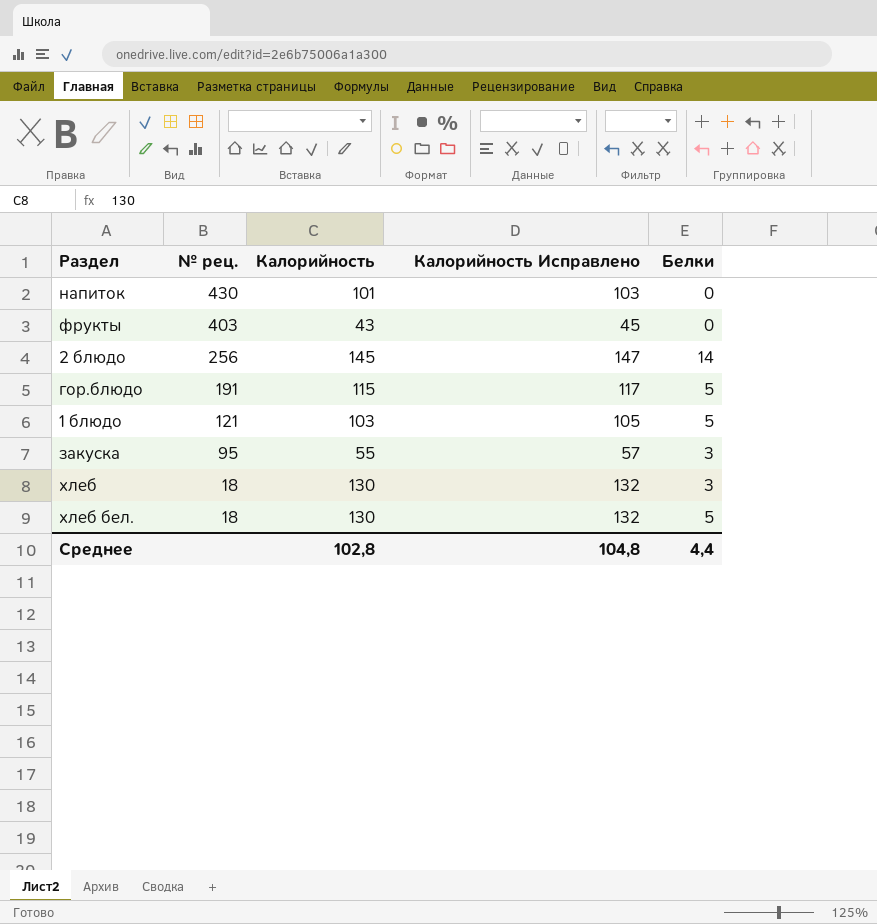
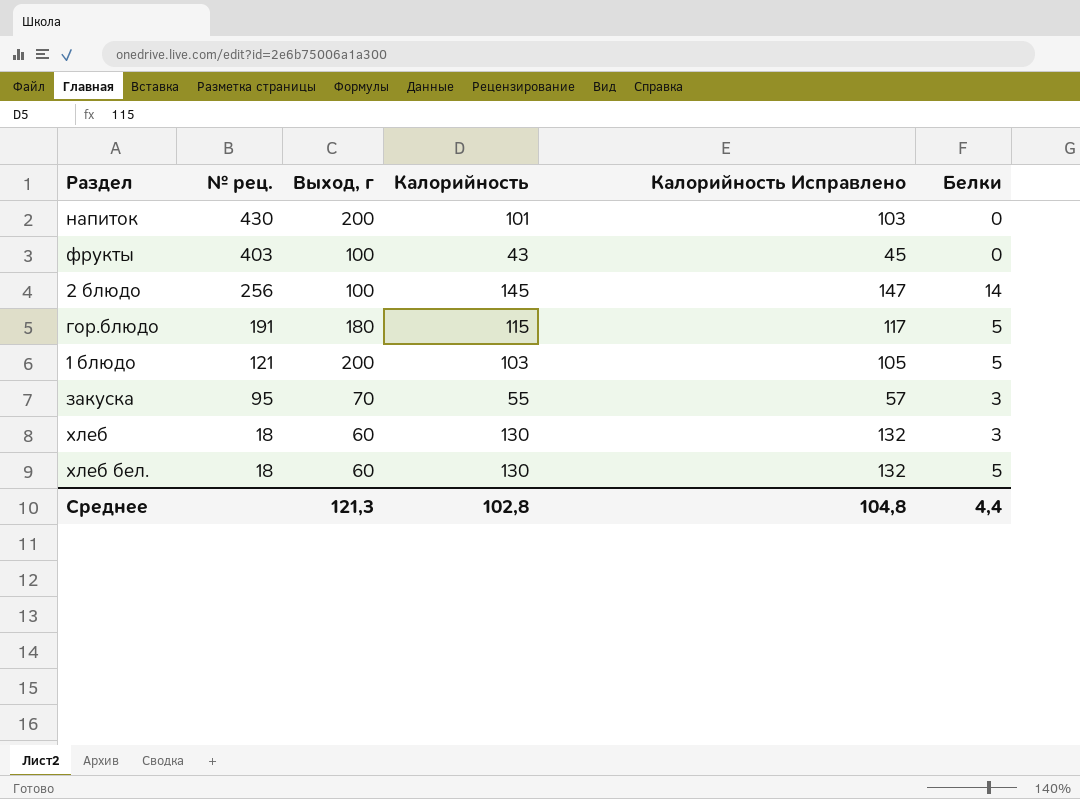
column Выход, г | position: none -> 3

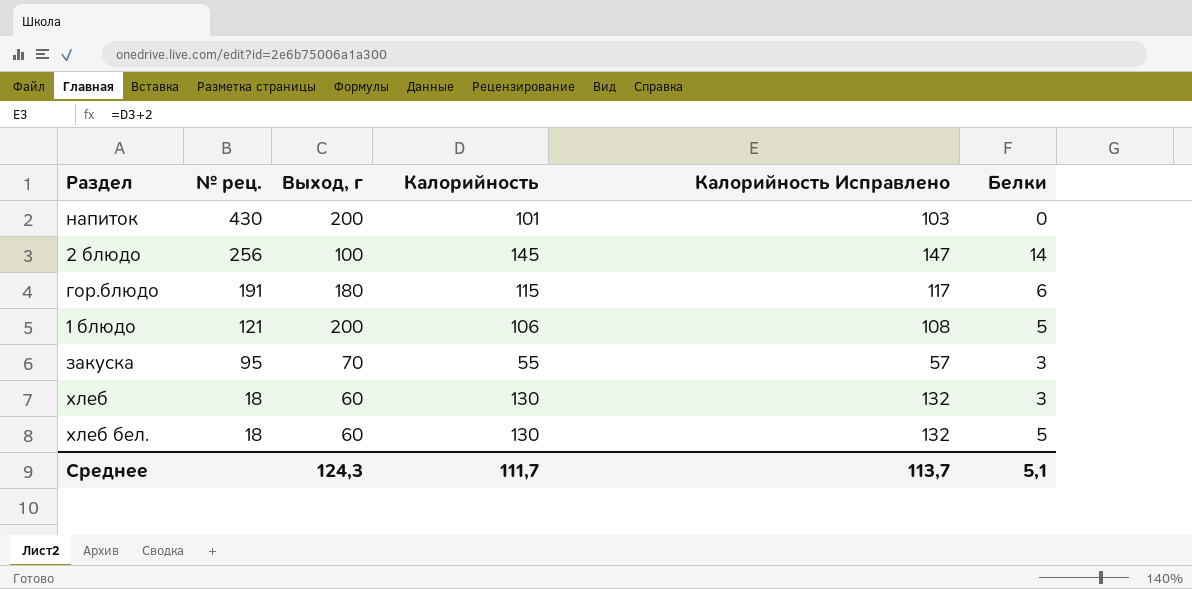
row фрукты: 403 | 100 | 43 | 45 | 0 -> none
гор.блюдо | Белки: 5 -> 6
1 блюдо | Калорийность: 103 -> 106
1 блюдо | Калорийность Исправлено: 105 -> 108
Среднее | Выход, г: 121,3 -> 124,3
Среднее | Калорийность: 102,8 -> 111,7
Среднее | Калорийность Исправлено: 104,8 -> 113,7
Среднее | Белки: 4,4 -> 5,1

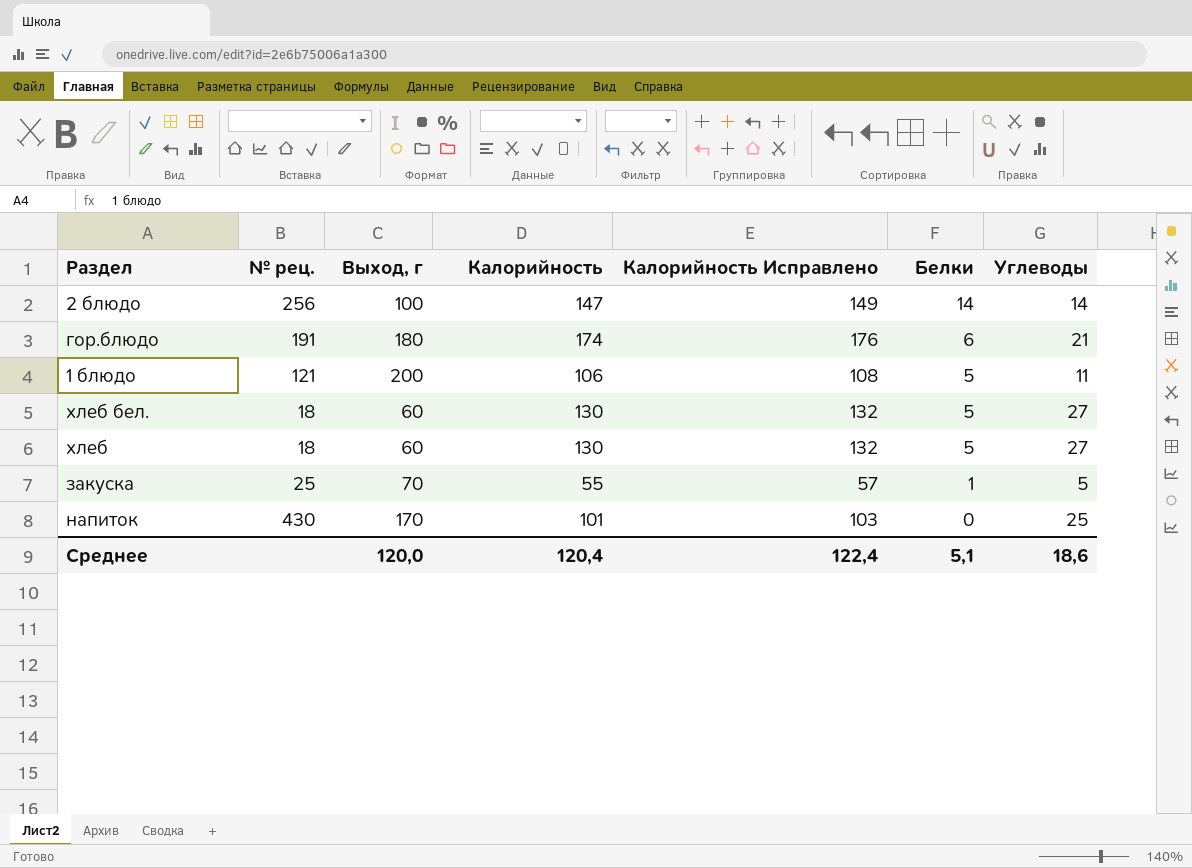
row order: № рец. descending -> Белки descending
column Углеводы | position: none -> 7
2 блюдо | Калорийность: 145 -> 147
2 блюдо | Калорийность Исправлено: 147 -> 149
гор.блюдо | Калорийность: 115 -> 174
гор.блюдо | Калорийность Исправлено: 117 -> 176
хлеб | Белки: 3 -> 5
закуска | № рец.: 95 -> 25
закуска | Белки: 3 -> 1
напиток | Выход, г: 200 -> 170
Среднее | Выход, г: 124,3 -> 120,0
Среднее | Калорийность: 111,7 -> 120,4
Среднее | Калорийность Исправлено: 113,7 -> 122,4

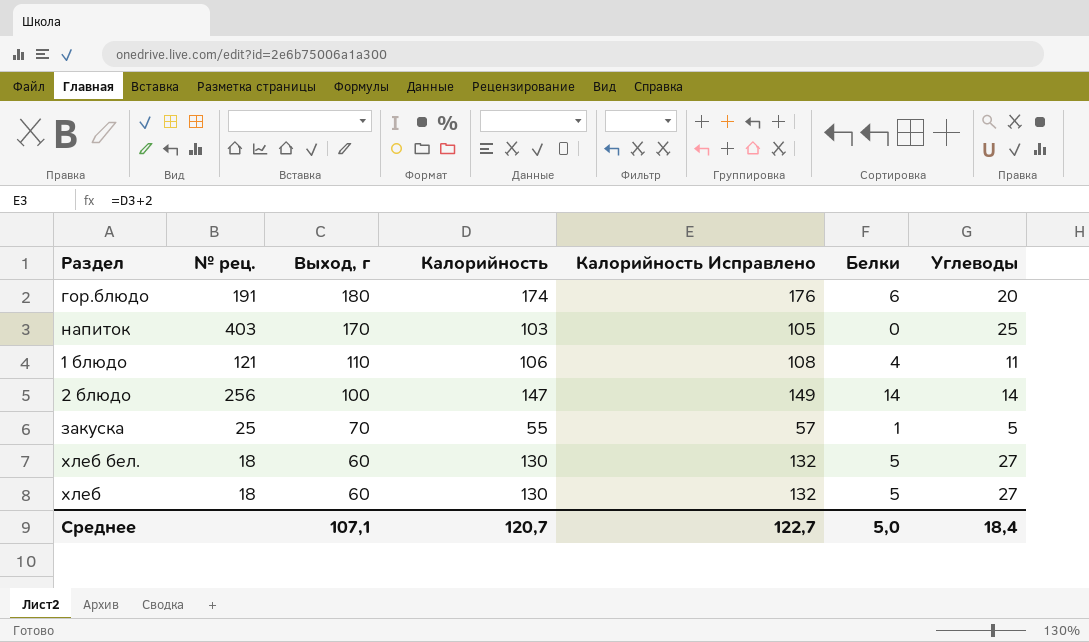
row order: Белки descending -> Выход, г descending
гор.блюдо | Углеводы: 21 -> 20
напиток | № рец.: 430 -> 403
напиток | Калорийность: 101 -> 103
напиток | Калорийность Исправлено: 103 -> 105
1 блюдо | Выход, г: 200 -> 110
1 блюдо | Белки: 5 -> 4
Среднее | Выход, г: 120,0 -> 107,1
Среднее | Калорийность: 120,4 -> 120,7
Среднее | Калорийность Исправлено: 122,4 -> 122,7
Среднее | Белки: 5,1 -> 5,0
Среднее | Углеводы: 18,6 -> 18,4

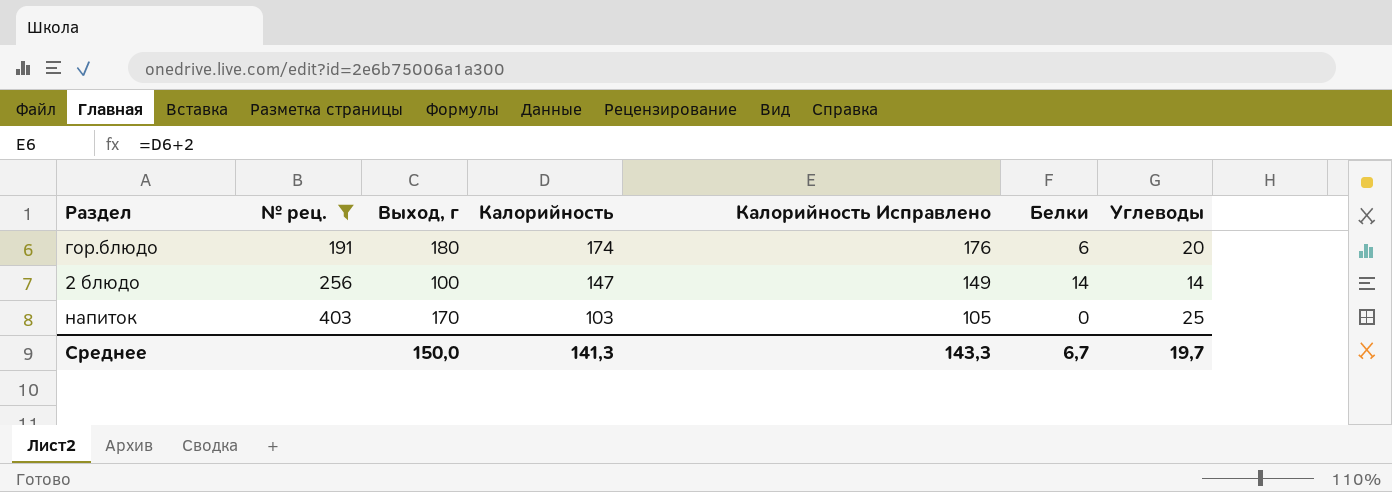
filter: none -> № рец. >= 191
row order: Выход, г descending -> № рец. ascending
Среднее | Выход, г: 107,1 -> 150,0
Среднее | Калорийность: 120,7 -> 141,3
Среднее | Калорийность Исправлено: 122,7 -> 143,3
Среднее | Белки: 5,0 -> 6,7
Среднее | Углеводы: 18,4 -> 19,7

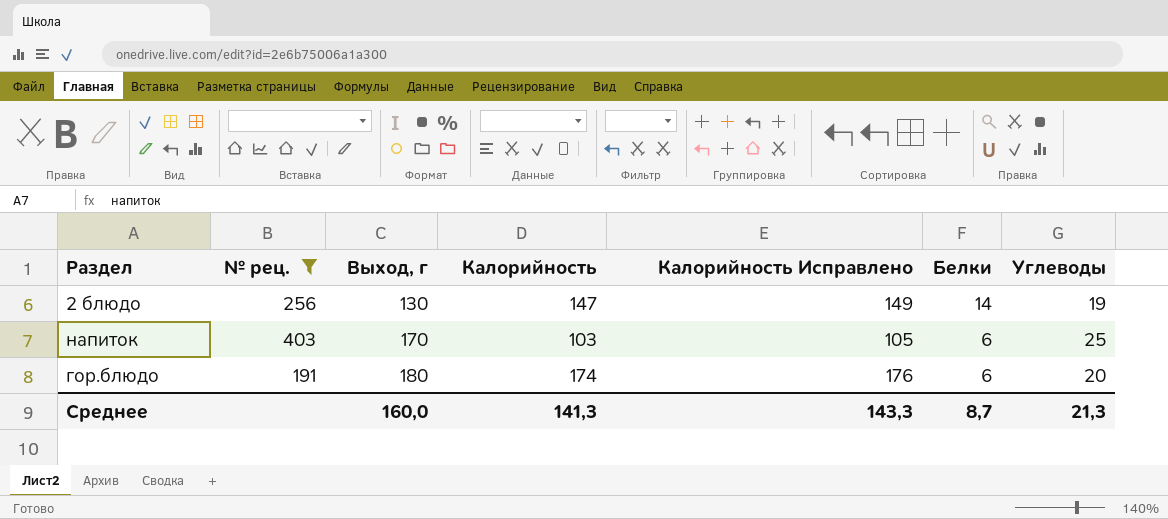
row order: № рец. ascending -> Выход, г ascending
2 блюдо | Выход, г: 100 -> 130
2 блюдо | Углеводы: 14 -> 19
напиток | Белки: 0 -> 6
Среднее | Выход, г: 150,0 -> 160,0
Среднее | Белки: 6,7 -> 8,7
Среднее | Углеводы: 19,7 -> 21,3

